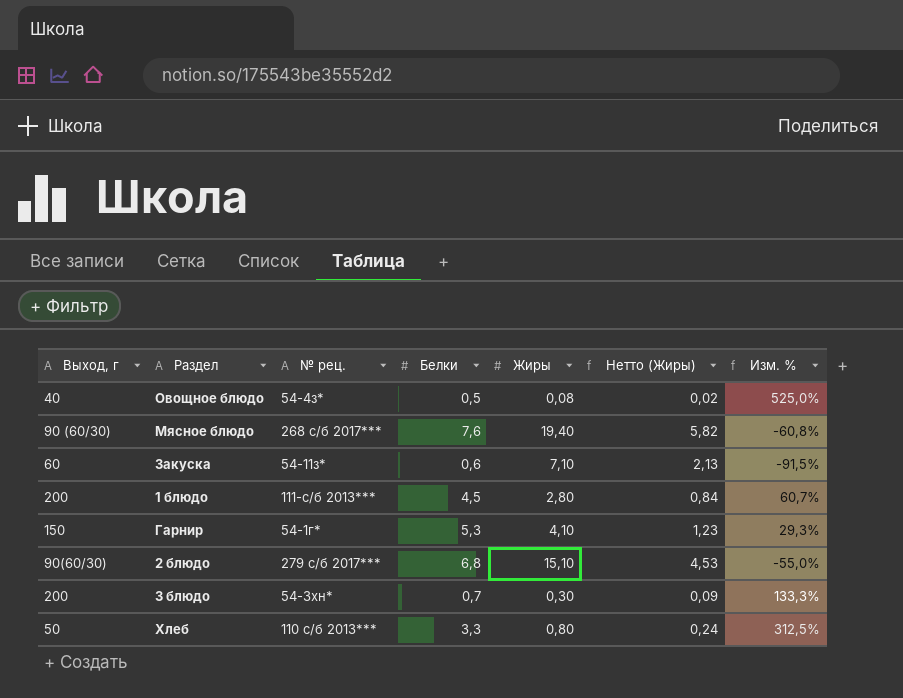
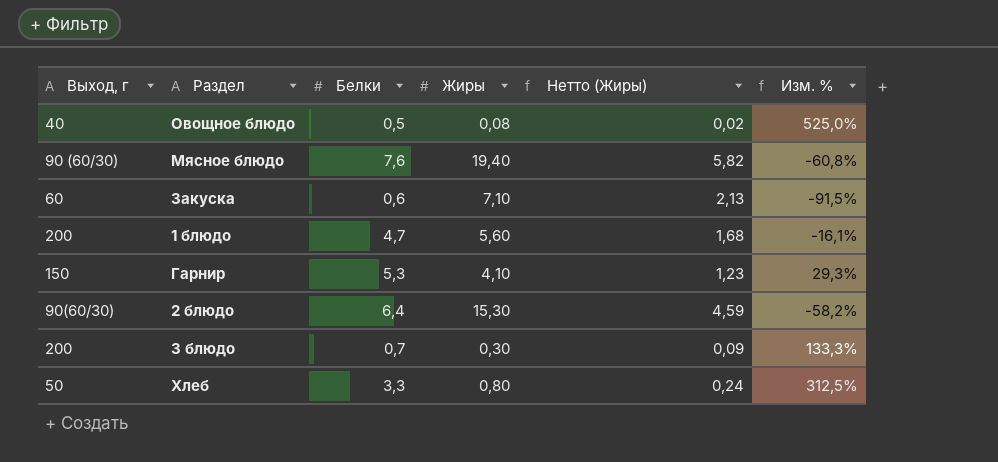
column № рец. | position: 3 -> none
1 блюдо | Белки: 4,5 -> 4,7
1 блюдо | Жиры: 2,80 -> 5,60
1 блюдо | Нетто (Жиры): 0,84 -> 1,68
1 блюдо | Изм. %: 60,7% -> -16,1%
2 блюдо | Белки: 6,8 -> 6,4
2 блюдо | Жиры: 15,10 -> 15,30
2 блюдо | Нетто (Жиры): 4,53 -> 4,59
2 блюдо | Изм. %: -55,0% -> -58,2%

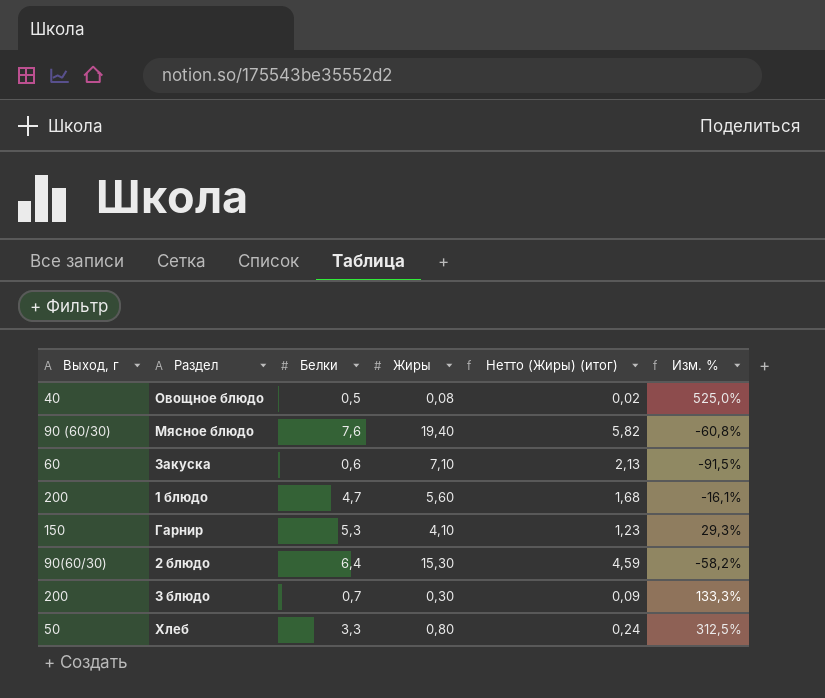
column name: Нетто (Жиры) -> Нетто (Жиры) (итог)

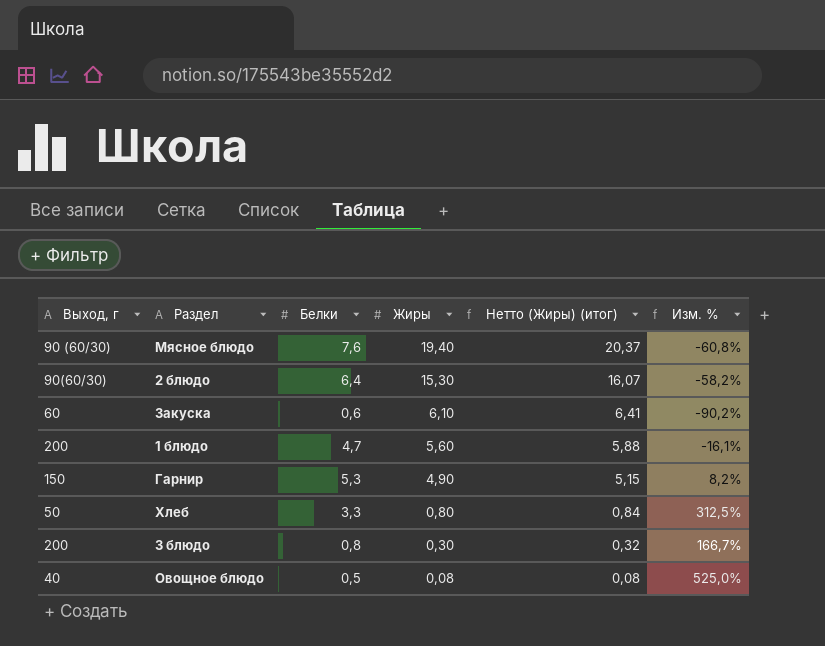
row order: none -> Жиры descending
column Нетто (Жиры) (итог) | formula: [Жиры] * 0,3 -> [Жиры] * 1,05
Закуска | Жиры: 7,10 -> 6,10
Закуска | Изм. %: -91,5% -> -90,2%
Гарнир | Жиры: 4,10 -> 4,90
Гарнир | Изм. %: 29,3% -> 8,2%
3 блюдо | Белки: 0,7 -> 0,8
3 блюдо | Изм. %: 133,3% -> 166,7%

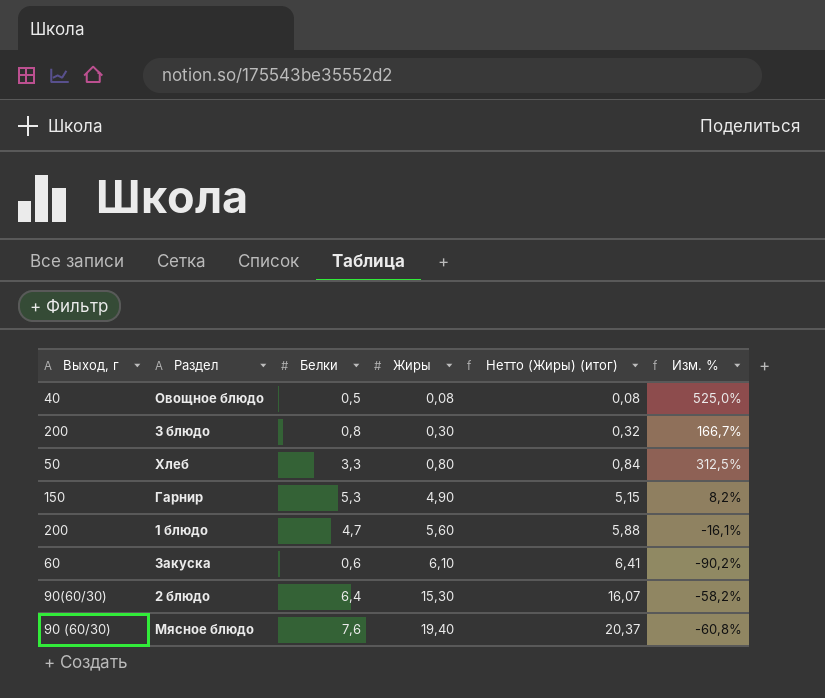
row order: Жиры descending -> Жиры ascending

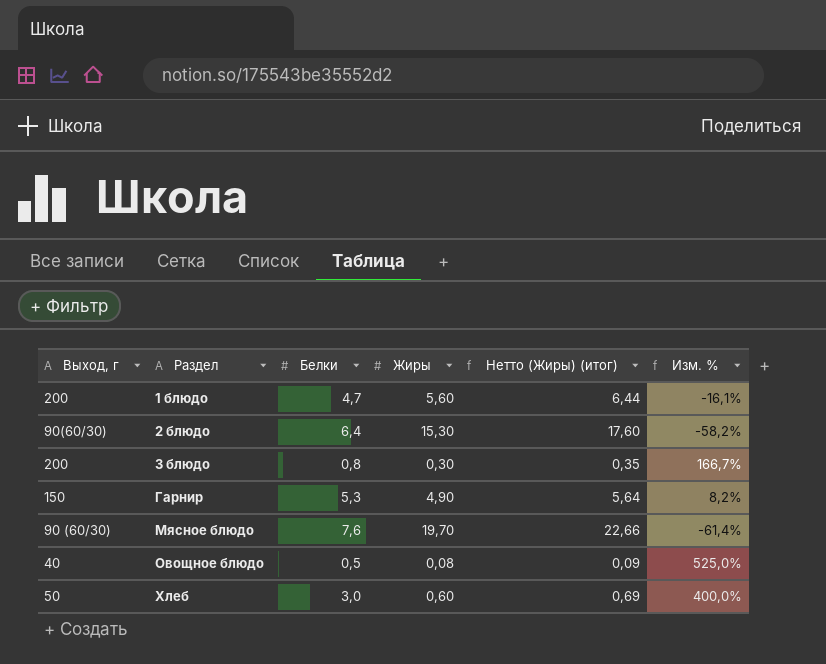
row order: Жиры ascending -> Раздел ascending
column Нетто (Жиры) (итог) | formula: [Жиры] * 1,05 -> [Жиры] * 1,15
row Закуска: 60 | 0,6 | 6,10 | 6,41 | -90,2% -> none
Мясное блюдо | Жиры: 19,40 -> 19,70
Мясное блюдо | Изм. %: -60,8% -> -61,4%
Хлеб | Белки: 3,3 -> 3,0
Хлеб | Жиры: 0,80 -> 0,60
Хлеб | Изм. %: 312,5% -> 400,0%

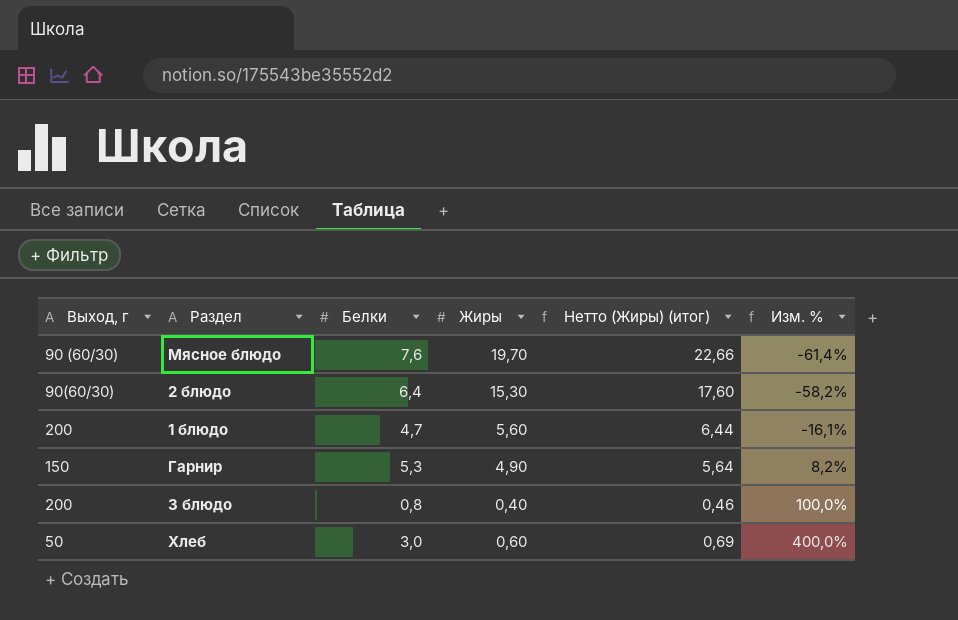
row order: Раздел ascending -> Изм. % ascending
row Овощное блюдо: 40 | 0,5 | 0,08 | 0,09 | 525,0% -> none
3 блюдо | Жиры: 0,30 -> 0,40
3 блюдо | Нетто (Жиры) (итог): 0,35 -> 0,46
3 блюдо | Изм. %: 166,7% -> 100,0%

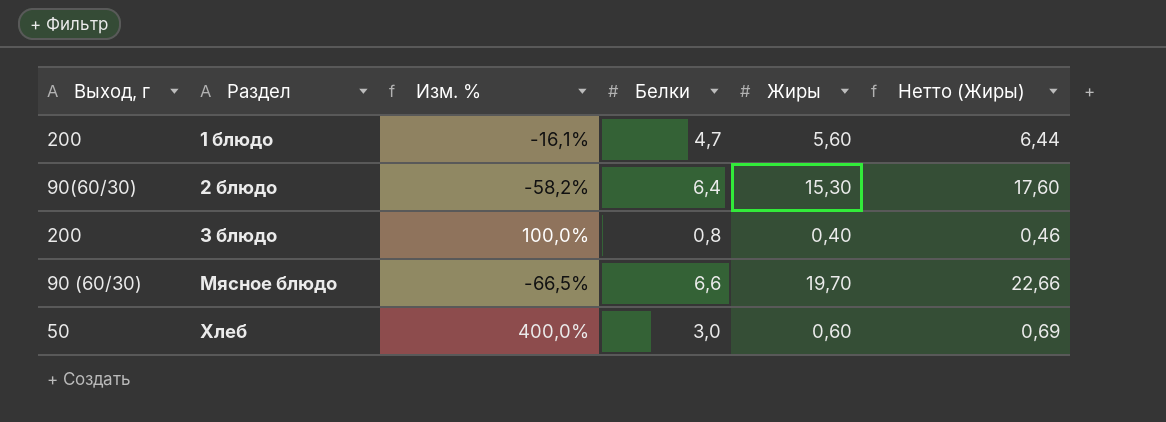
row order: Изм. % ascending -> Раздел ascending
column Изм. % | position: 6 -> 3
column name: Нетто (Жиры) (итог) -> Нетто (Жиры)
row Гарнир: 150 | 5,3 | 4,90 | 5,64 | 8,2% -> none
Мясное блюдо | Изм. %: -61,4% -> -66,5%
Мясное блюдо | Белки: 7,6 -> 6,6

